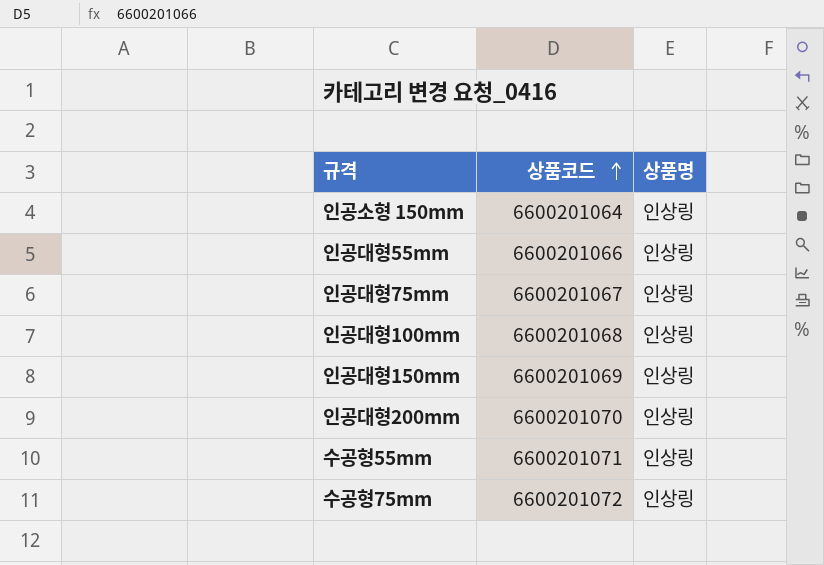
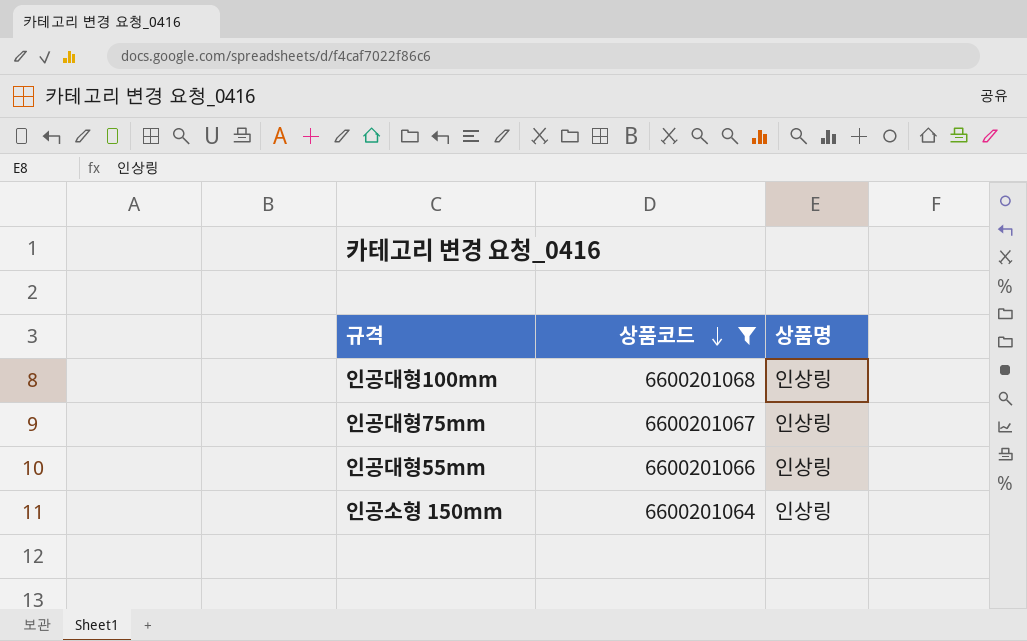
filter: none -> 상품코드 <= 6600201068
row order: 상품코드 ascending -> 상품코드 descending

